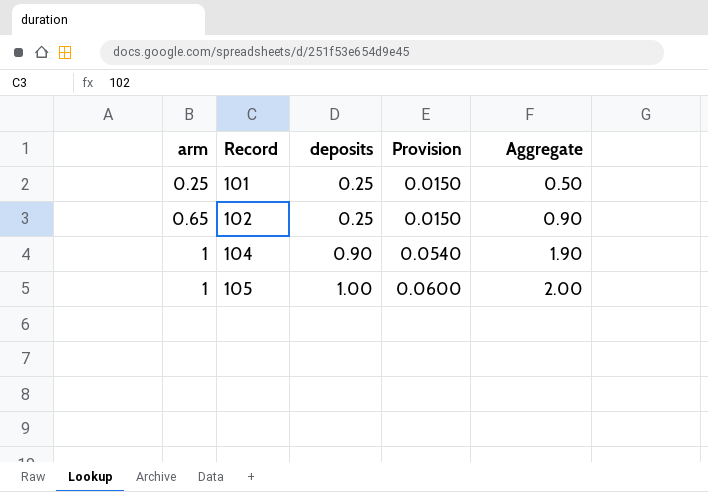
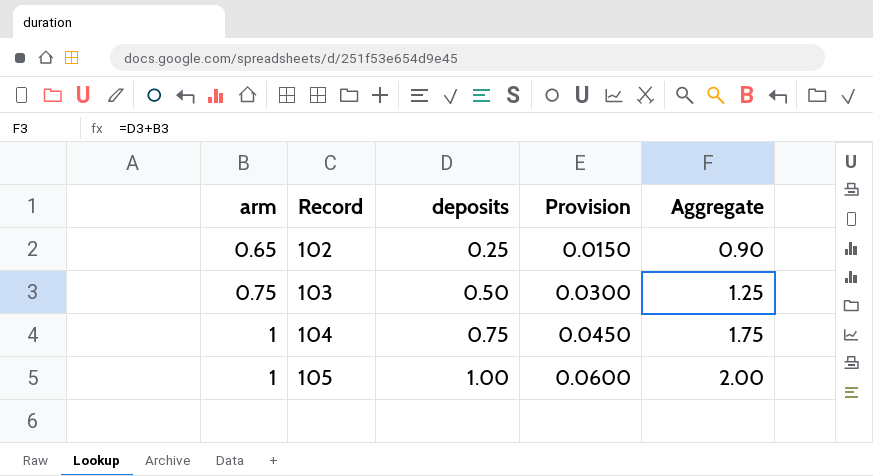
row 101: 0.25 | 0.25 | 0.0150 | 0.50 -> none
row 103: none -> 0.75 | 0.50 | 0.0300 | 1.25
104 | deposits: 0.90 -> 0.75
104 | Provision: 0.0540 -> 0.0450
104 | Aggregate: 1.90 -> 1.75

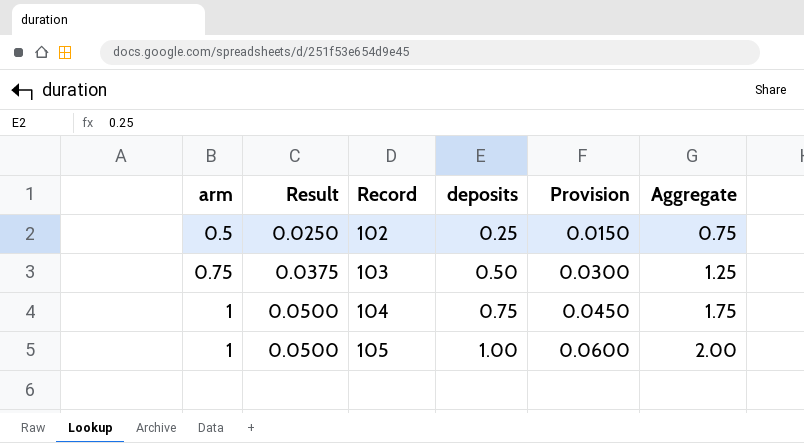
column Result | formula: none -> [arm] * 0.05
102 | arm: 0.65 -> 0.5
102 | Aggregate: 0.90 -> 0.75

